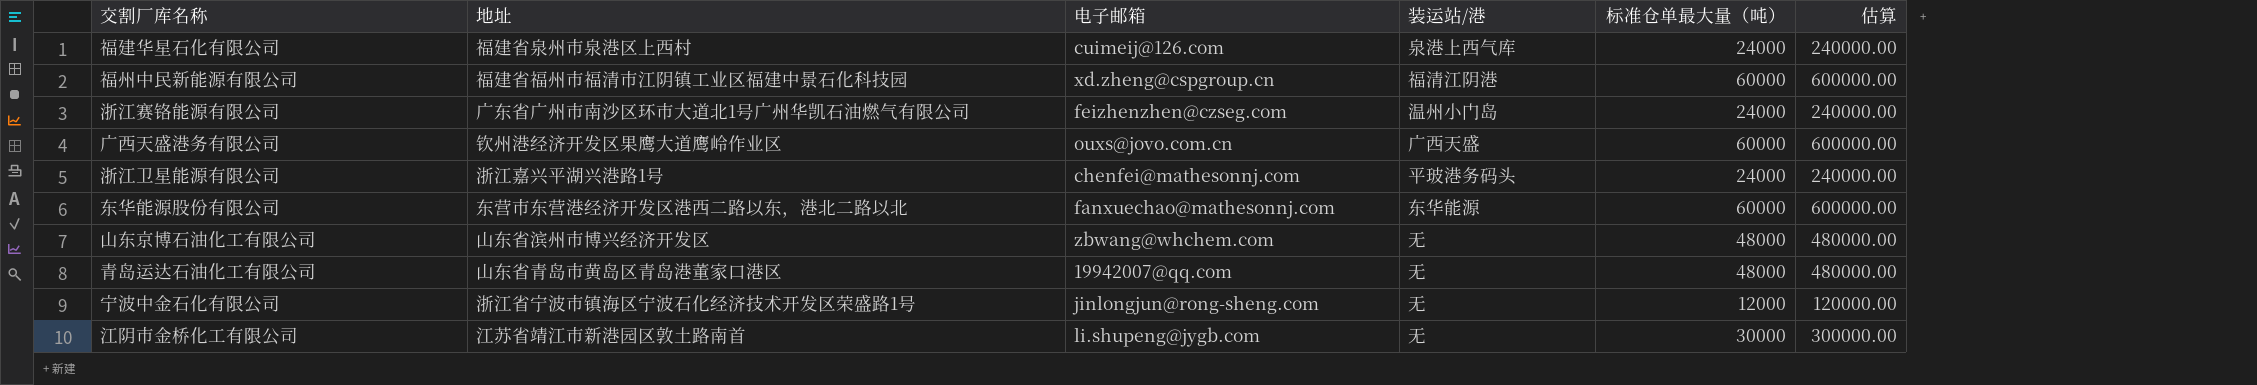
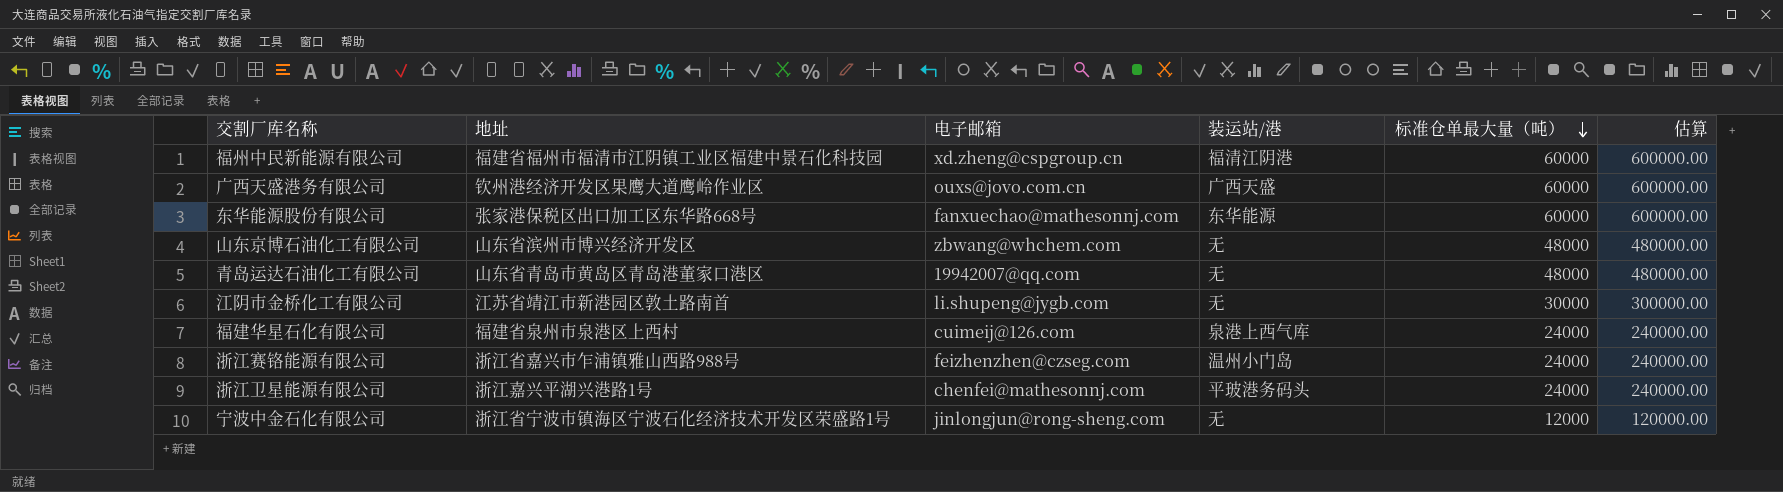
row order: none -> 标准仓单最大量（吨） descending
东华能源股份有限公司 | 地址: 东营市东营港经济开发区港西二路以东，港北二路以北 -> 张家港保税区出口加工区东华路668号
浙江赛铬能源有限公司 | 地址: 广东省广州市南沙区环市大道北1号广州华凯石油燃气有限公司 -> 浙江省嘉兴市乍浦镇雅山西路988号

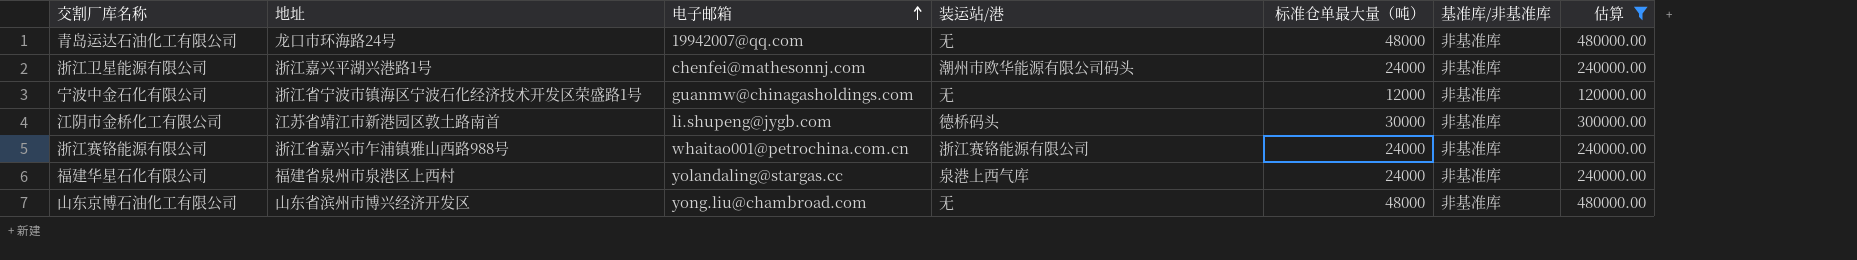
filter: none -> 估算 != 600000.00
row order: 标准仓单最大量（吨） descending -> 电子邮箱 ascending
column 基准库/非基准库 | position: none -> 6
青岛运达石油化工有限公司 | 地址: 山东省青岛市黄岛区青岛港董家口港区 -> 龙口市环海路24号
浙江卫星能源有限公司 | 装运站/港: 平玻港务码头 -> 潮州市欧华能源有限公司码头
宁波中金石化有限公司 | 电子邮箱: jinlongjun@rong-sheng.com -> guanmw@chinagasholdings.com
江阴市金桥化工有限公司 | 装运站/港: 无 -> 德桥码头
浙江赛铬能源有限公司 | 电子邮箱: feizhenzhen@czseg.com -> whaitao001@petrochina.com.cn
浙江赛铬能源有限公司 | 装运站/港: 温州小门岛 -> 浙江赛铬能源有限公司
福建华星石化有限公司 | 电子邮箱: cuimeij@126.com -> yolandaling@stargas.cc
山东京博石油化工有限公司 | 电子邮箱: zbwang@whchem.com -> yong.liu@chambroad.com

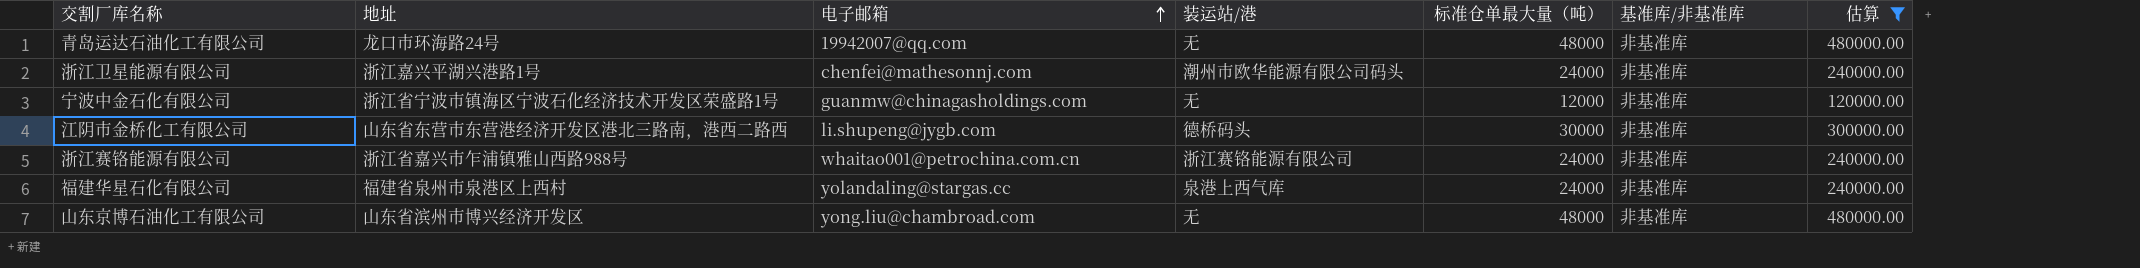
江阴市金桥化工有限公司 | 地址: 江苏省靖江市新港园区敦土路南首 -> 山东省东营市东营港经济开发区港北三路南，港西二路西

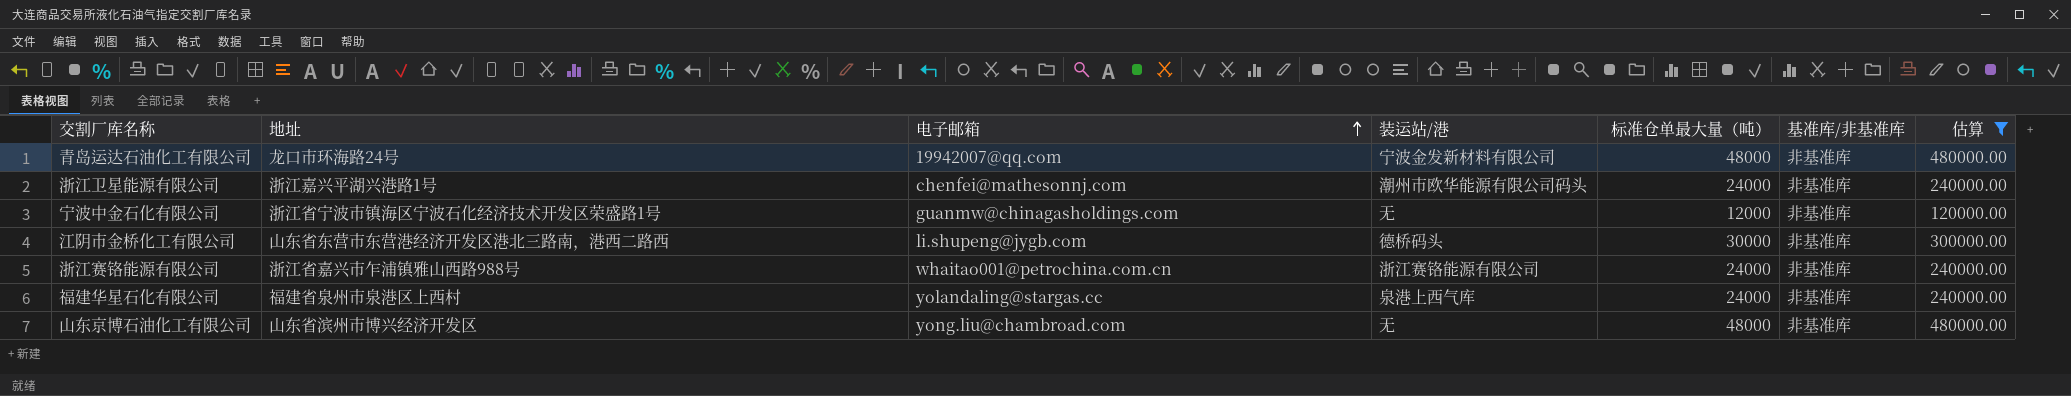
青岛运达石油化工有限公司 | 装运站/港: 无 -> 宁波金发新材料有限公司

